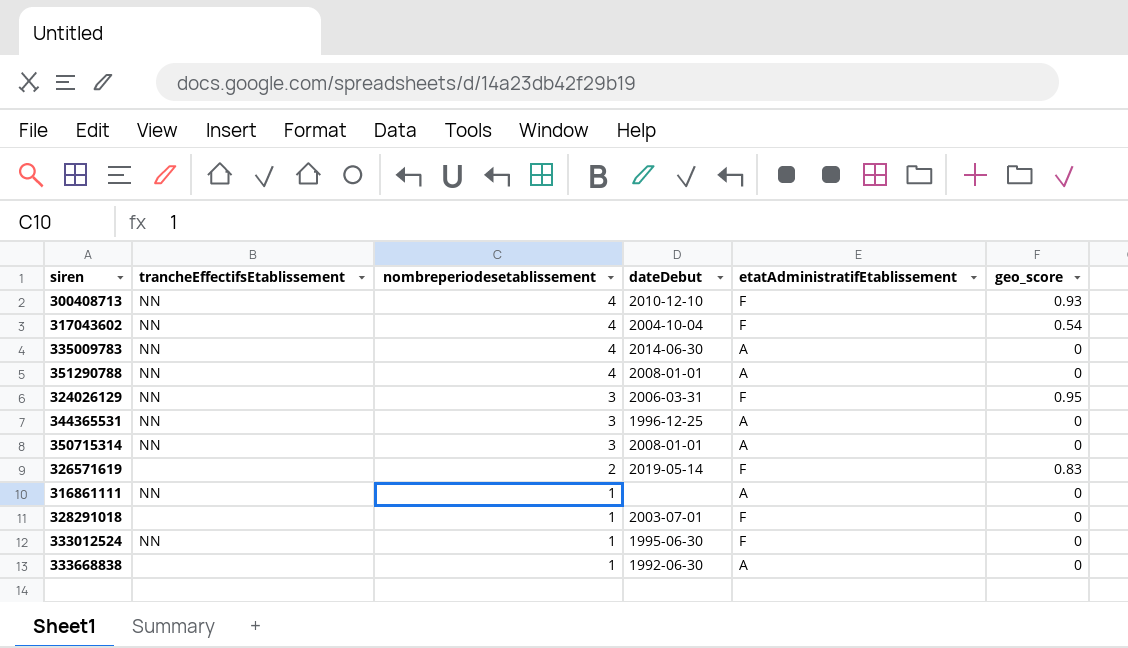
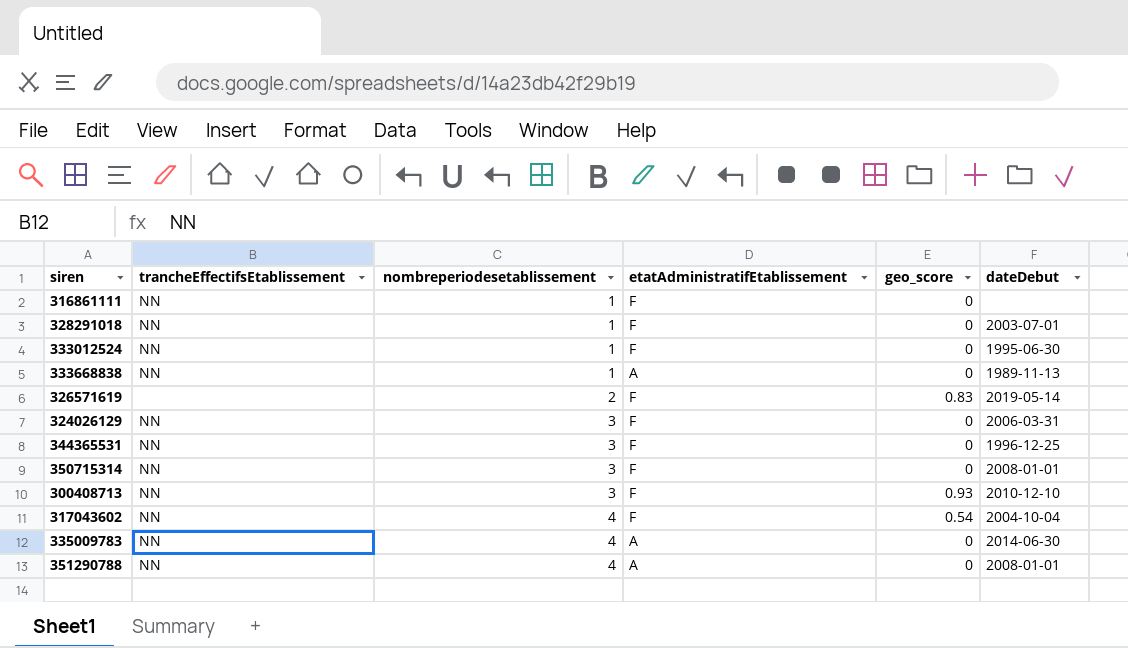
row order: nombreperiodesetablissement descending -> nombreperiodesetablissement ascending
column dateDebut | position: 4 -> 6
316861111 | etatAdministratifEtablissement: A -> F
328291018 | trancheEffectifsEtablissement: none -> NN
333668838 | trancheEffectifsEtablissement: none -> NN
333668838 | dateDebut: 1992-06-30 -> 1989-11-13
324026129 | geo_score: 0.95 -> 0
344365531 | etatAdministratifEtablissement: A -> F
350715314 | etatAdministratifEtablissement: A -> F
300408713 | nombreperiodesetablissement: 4 -> 3

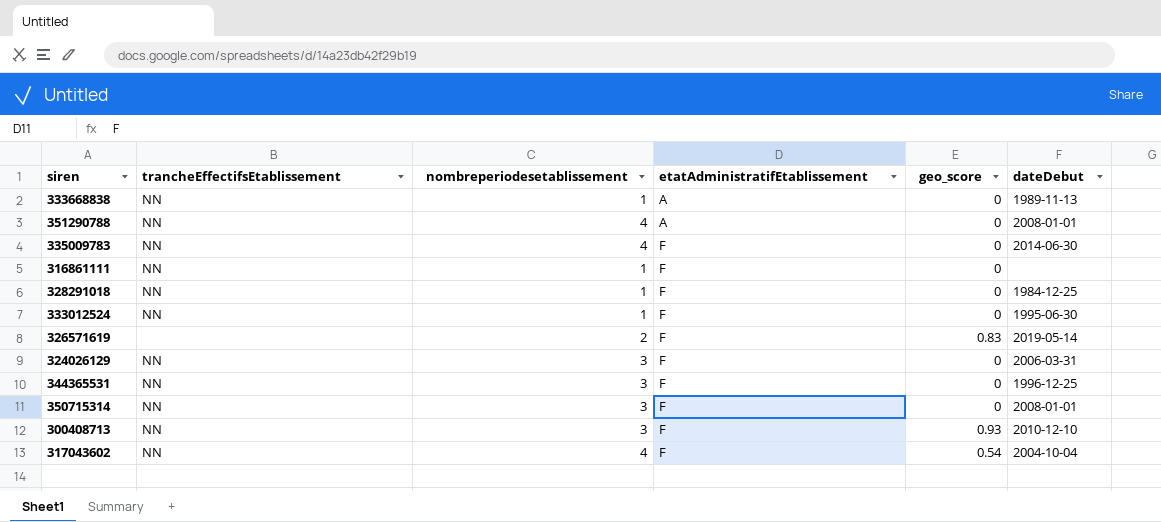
row order: nombreperiodesetablissement ascending -> etatAdministratifEtablissement ascending
335009783 | etatAdministratifEtablissement: A -> F
328291018 | dateDebut: 2003-07-01 -> 1984-12-25

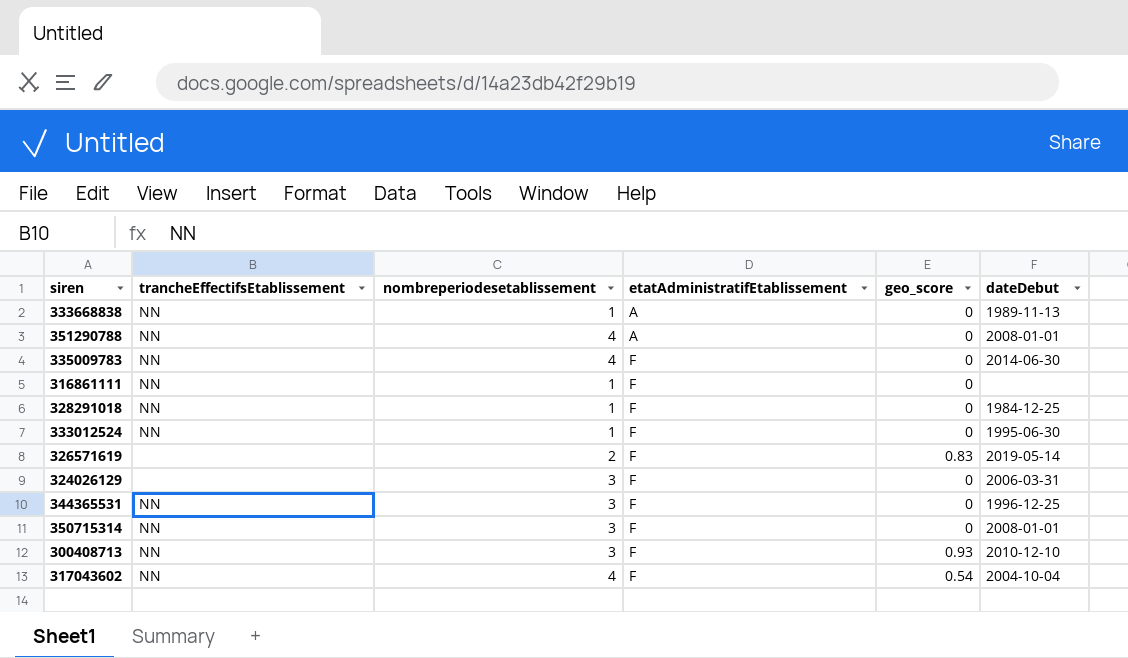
324026129 | trancheEffectifsEtablissement: NN -> none

